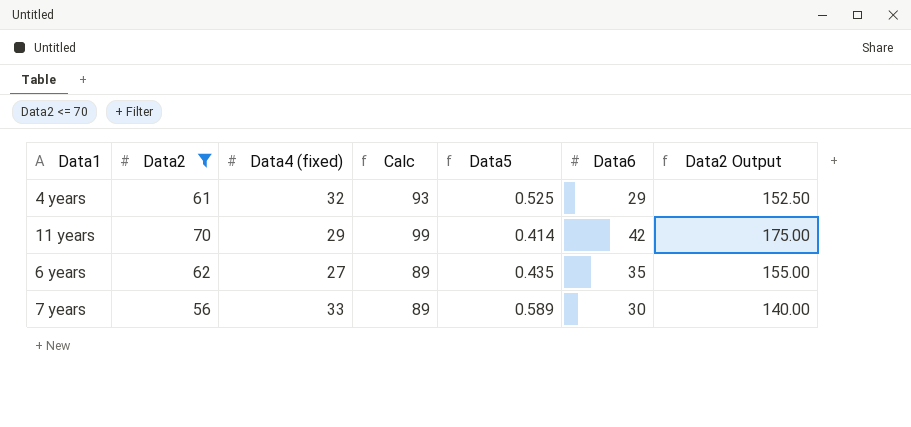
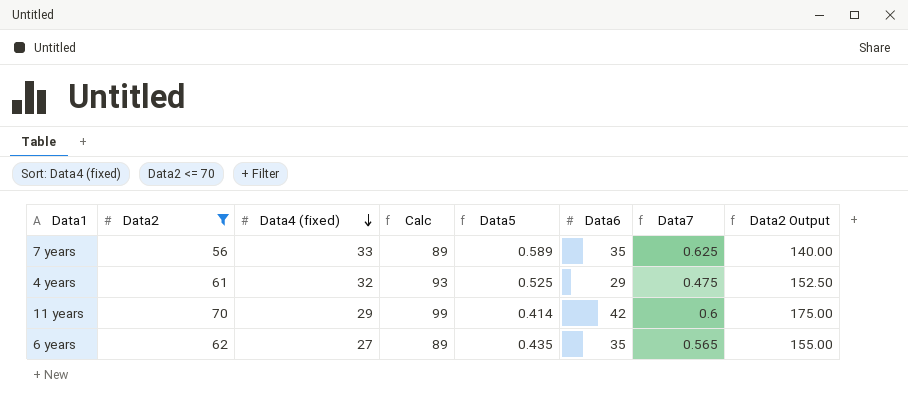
row order: none -> Data4 (fixed) descending
column Data7 | formula: none -> [Data6] / [Data2]
7 years | Data6: 30 -> 35

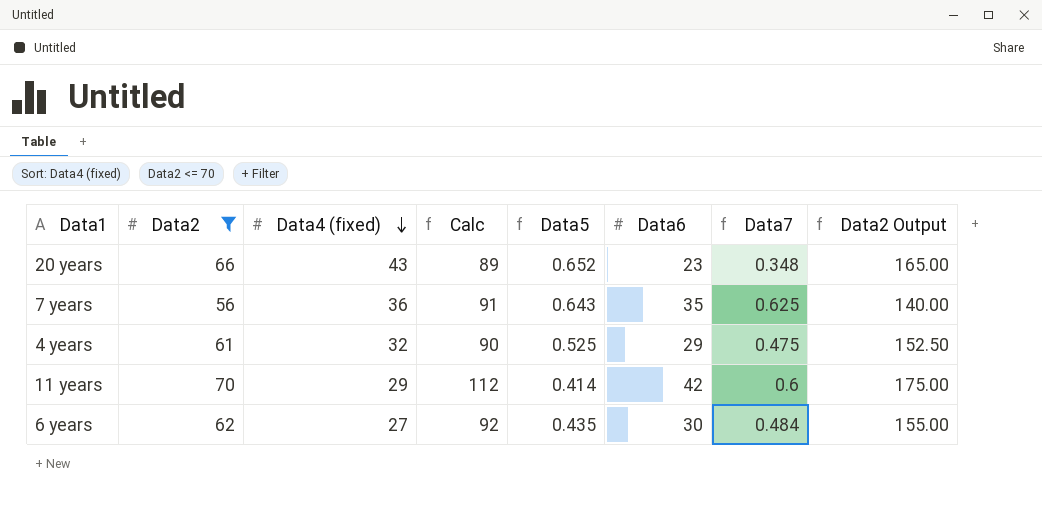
column Calc | formula: [Data2] + [Data4 (fixed)] -> [Data2] + [Data6]
row 20 years: none -> 66 | 43 | 89 | 0.652 | 23 | 0.348 | 165.00
7 years | Data4 (fixed): 33 -> 36
7 years | Data5: 0.589 -> 0.643
6 years | Data6: 35 -> 30
6 years | Data7: 0.565 -> 0.484

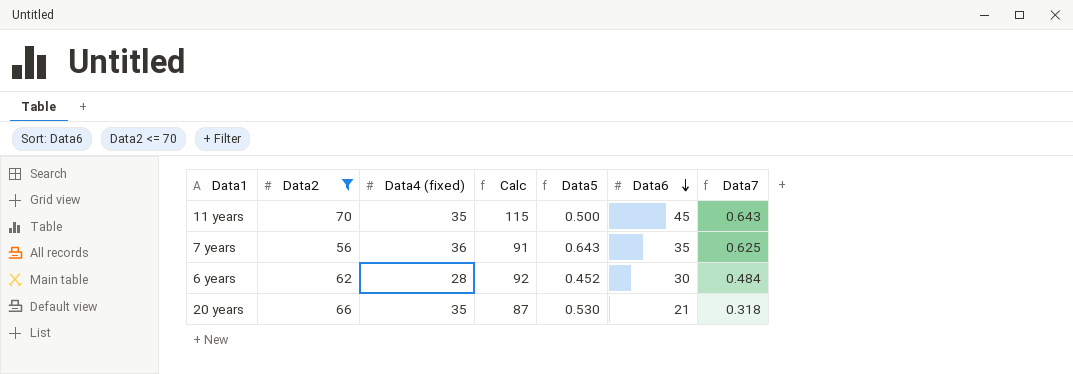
row order: Data4 (fixed) descending -> Data6 descending
column Data2 Output | formula: [Data2] * 2.5 -> none
row 4 years: 61 | 32 | 90 | 0.525 | 29 | 0.475 | 152.50 -> none
11 years | Data4 (fixed): 29 -> 35
11 years | Calc: 112 -> 115
11 years | Data5: 0.414 -> 0.500
11 years | Data6: 42 -> 45
11 years | Data7: 0.6 -> 0.643
6 years | Data4 (fixed): 27 -> 28
6 years | Data5: 0.435 -> 0.452
20 years | Data4 (fixed): 43 -> 35
20 years | Calc: 89 -> 87
20 years | Data5: 0.652 -> 0.530
20 years | Data6: 23 -> 21
20 years | Data7: 0.348 -> 0.318

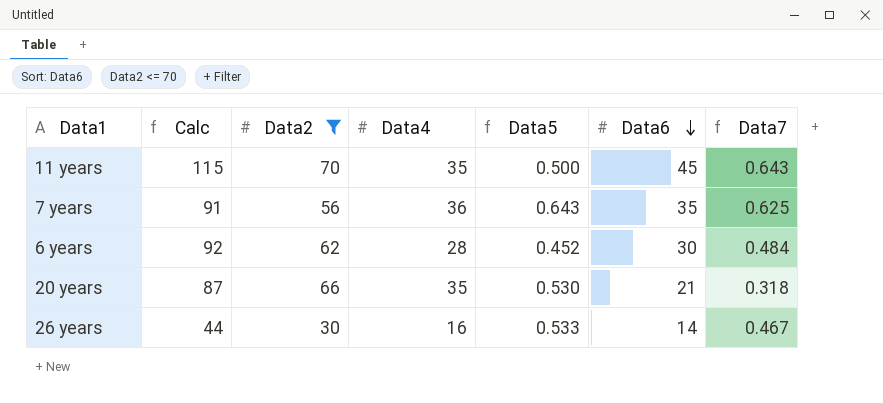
column Calc | position: 4 -> 2
column name: Data4 (fixed) -> Data4
row 26 years: none -> 44 | 30 | 16 | 0.533 | 14 | 0.467

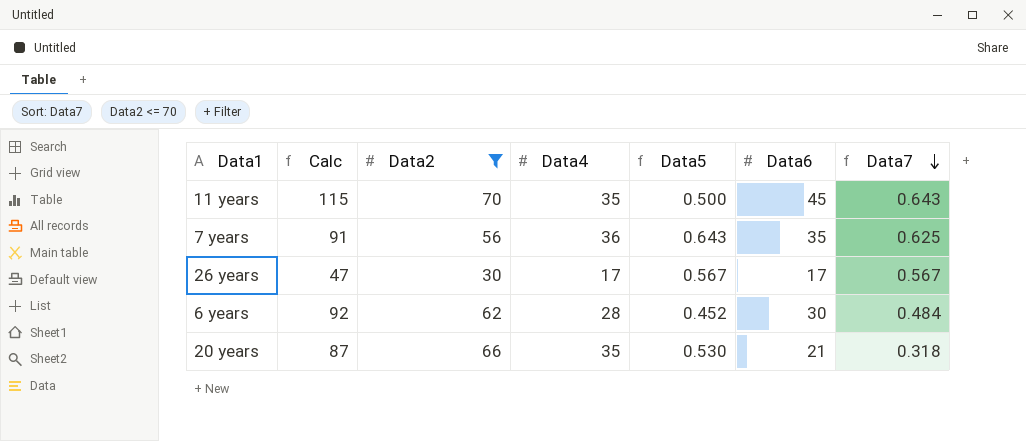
row order: Data6 descending -> Data7 descending
26 years | Calc: 44 -> 47
26 years | Data4: 16 -> 17
26 years | Data5: 0.533 -> 0.567
26 years | Data6: 14 -> 17
26 years | Data7: 0.467 -> 0.567

